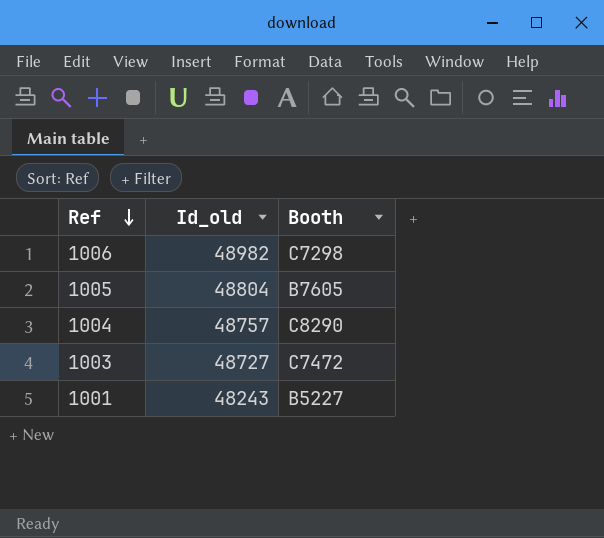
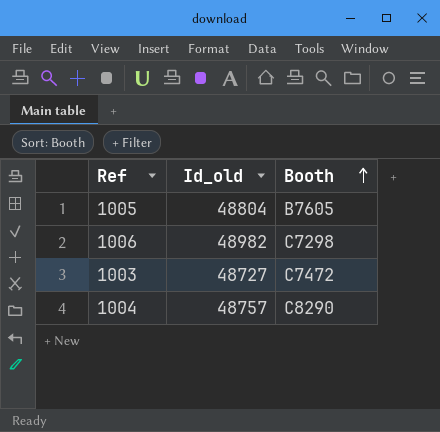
row order: Ref descending -> Booth ascending
row 1001: 48243 | B5227 -> none

